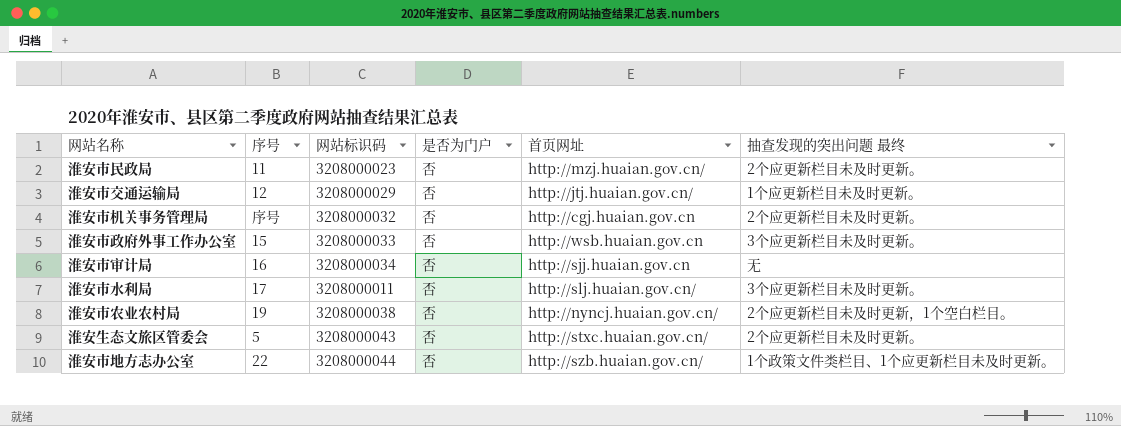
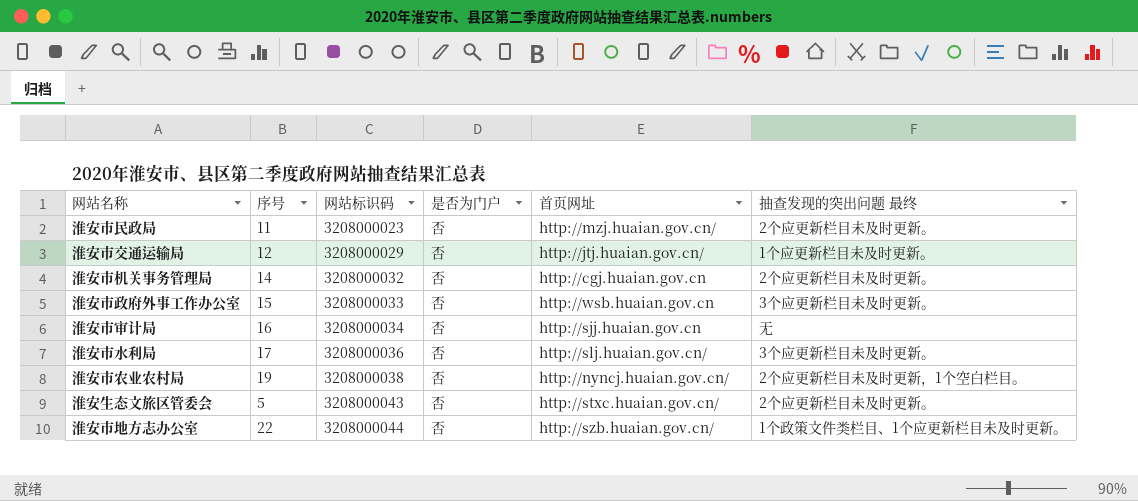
淮安市机关事务管理局 | 序号: 序号 -> 14
淮安市水利局 | 网站标识码: 3208000011 -> 3208000036

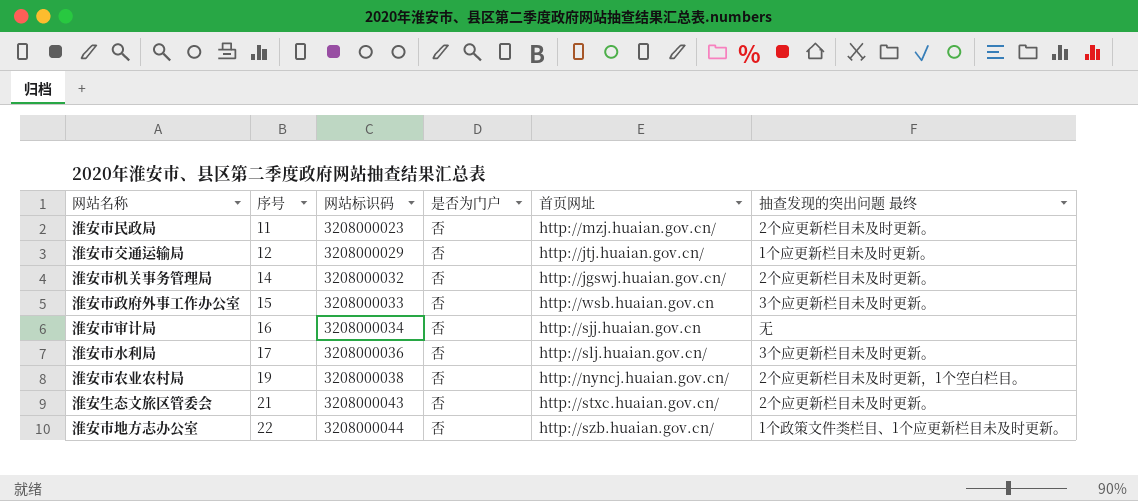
淮安市机关事务管理局 | 首页网址: http://cgj.huaian.gov.cn -> http://jgswj.huaian.gov.cn/
淮安生态文旅区管委会 | 序号: 5 -> 21

